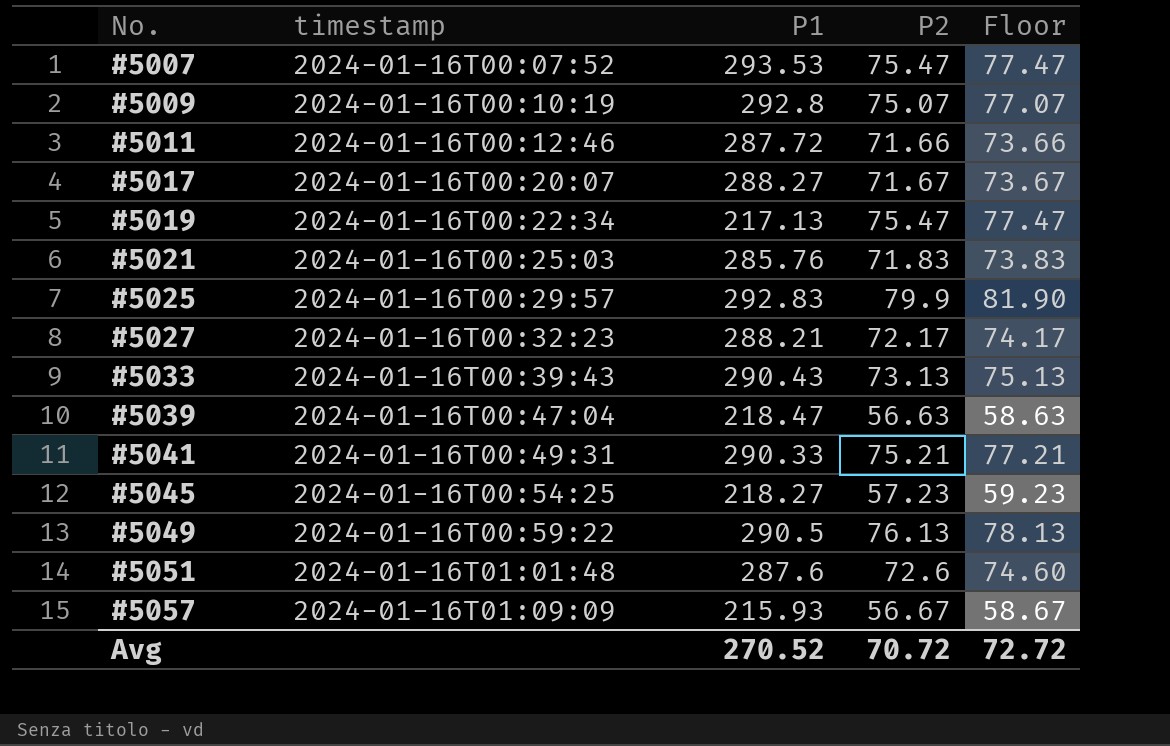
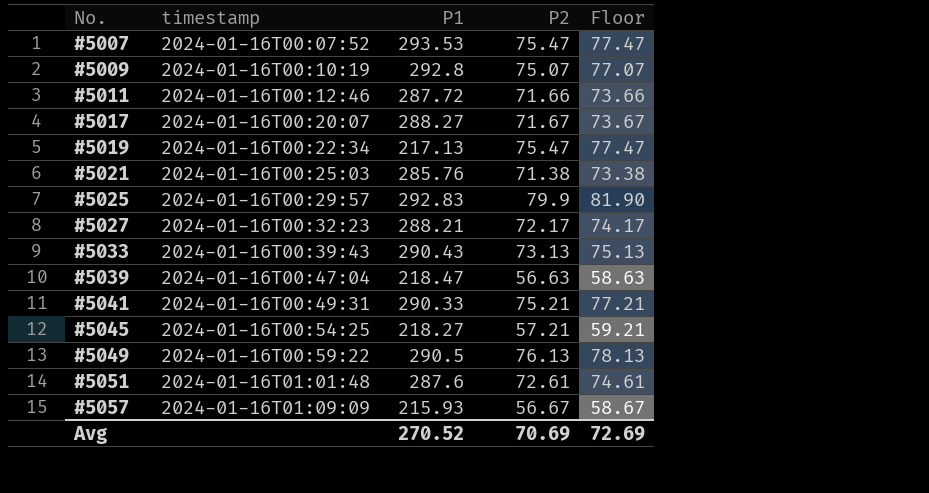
#5021 | P2: 71.83 -> 71.38
#5021 | Floor: 73.83 -> 73.38
#5045 | P2: 57.23 -> 57.21
#5045 | Floor: 59.23 -> 59.21
#5051 | P2: 72.6 -> 72.61
#5051 | Floor: 74.60 -> 74.61
Avg | P2: 70.72 -> 70.69
Avg | Floor: 72.72 -> 72.69

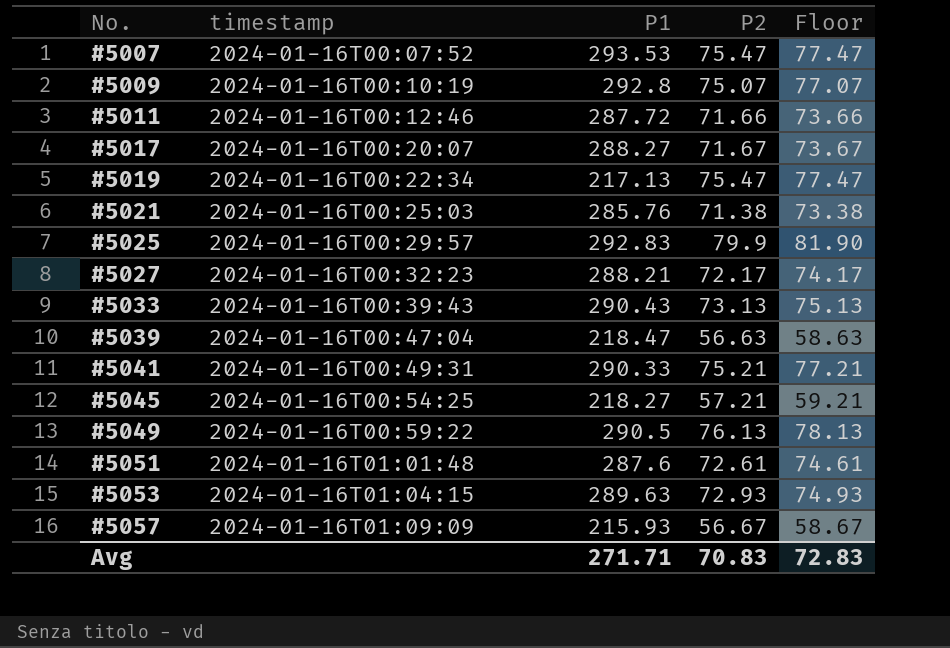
row #5053: none -> 2024-01-16T01:04:15 | 289.63 | 72.93 | 74.93
Avg | P1: 270.52 -> 271.71
Avg | P2: 70.69 -> 70.83
Avg | Floor: 72.69 -> 72.83

